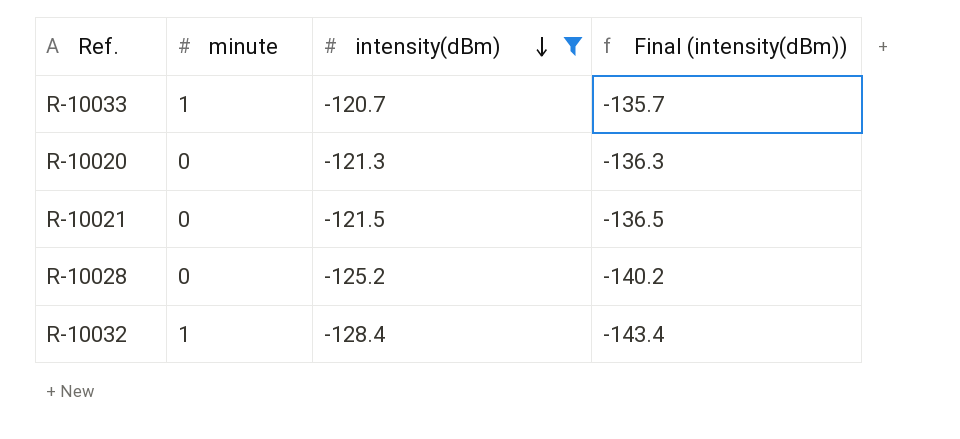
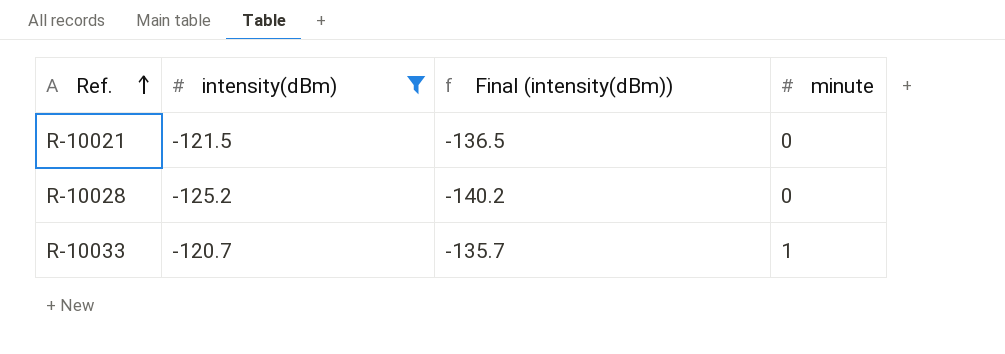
row order: intensity(dBm) descending -> Ref. ascending
column minute | position: 2 -> 4
row R-10020: 0 | -121.3 | -136.3 -> none
row R-10032: 1 | -128.4 | -143.4 -> none

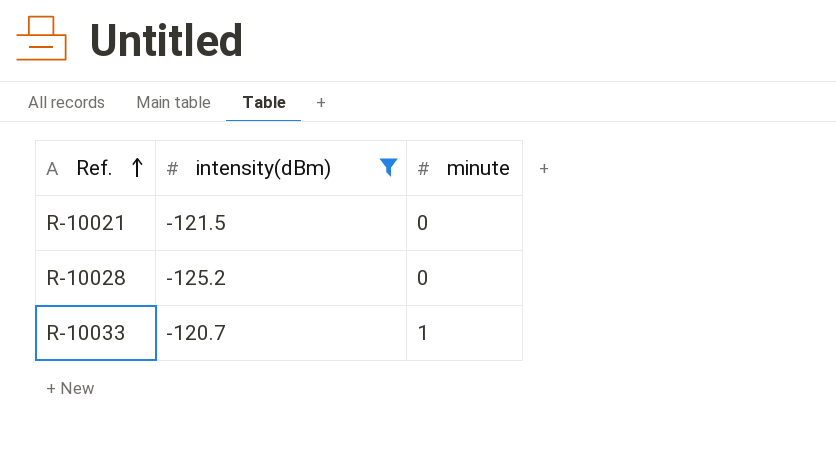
column Final (intensity(dBm)) | formula: [intensity(dBm)] - 15 -> none

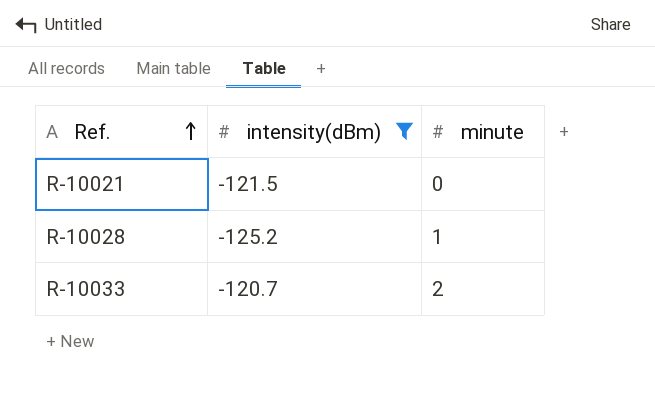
R-10028 | minute: 0 -> 1
R-10033 | minute: 1 -> 2

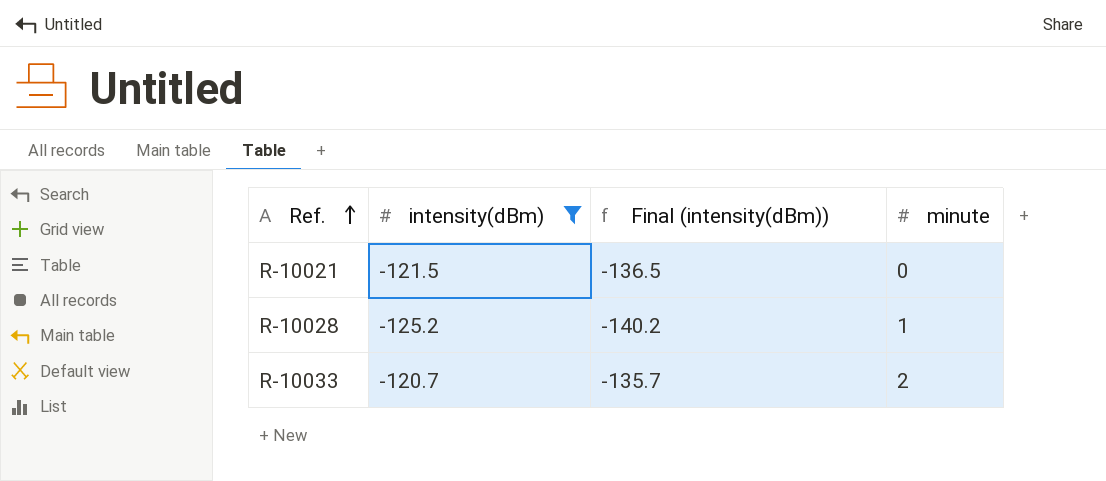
column Final (intensity(dBm)) | formula: none -> [intensity(dBm)] - 15

